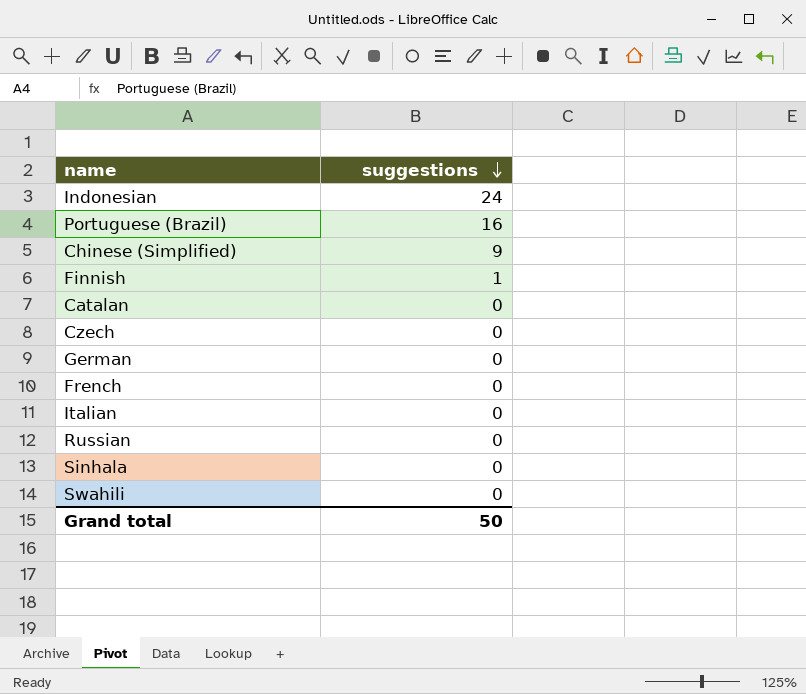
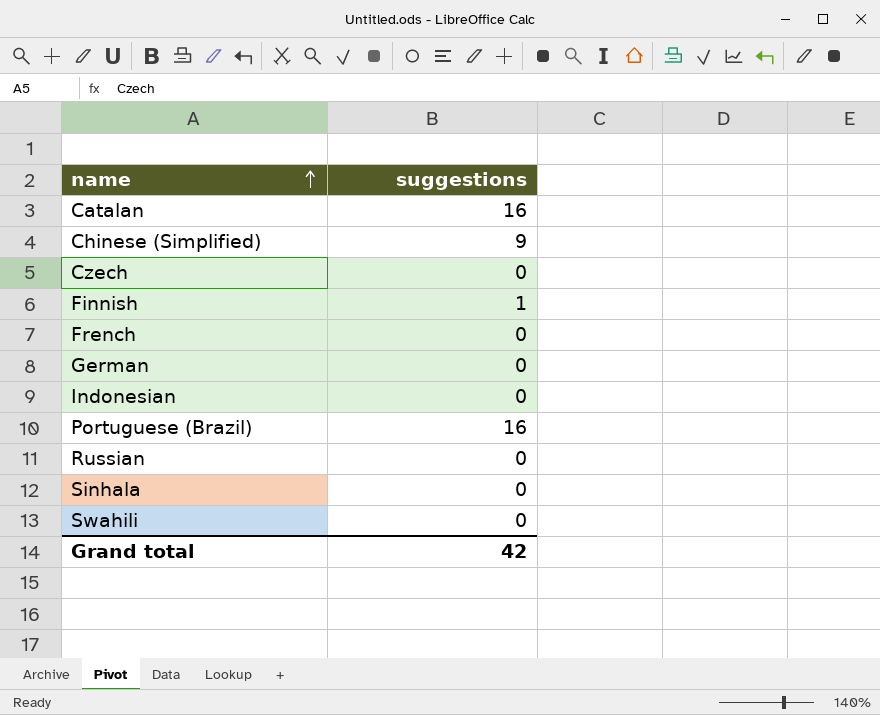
row order: suggestions descending -> name ascending
row Italian: 0 -> none
Catalan | suggestions: 0 -> 16
Indonesian | suggestions: 24 -> 0
Grand total | suggestions: 50 -> 42

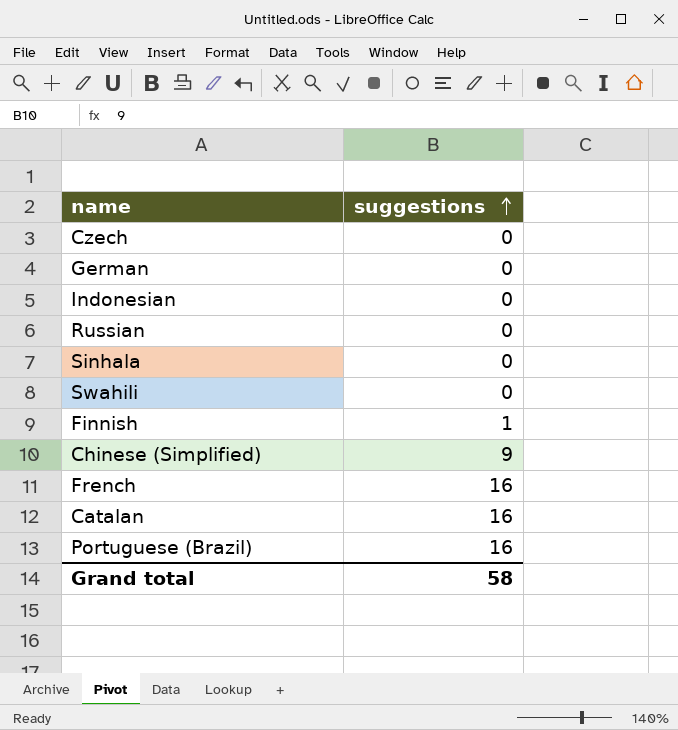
row order: name ascending -> suggestions ascending
French | suggestions: 0 -> 16
Grand total | suggestions: 42 -> 58

